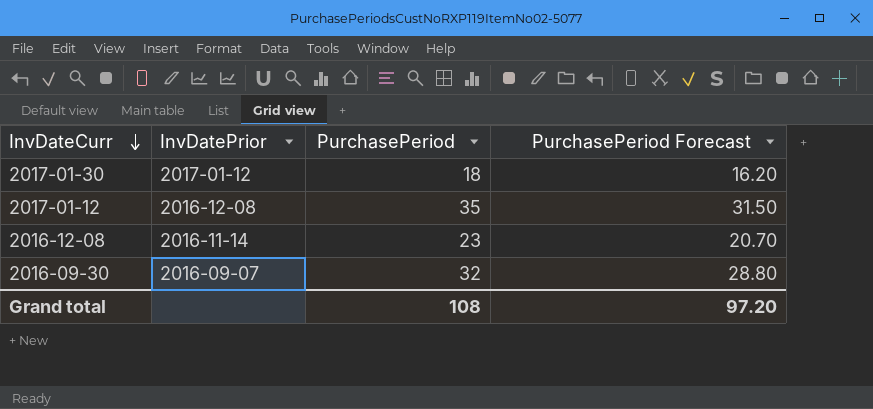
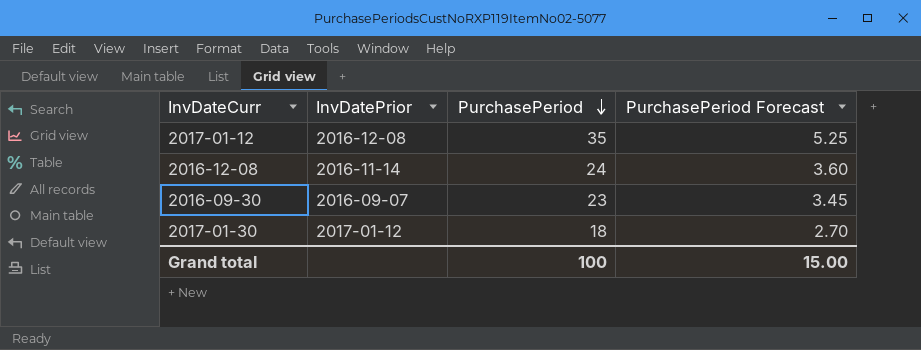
row order: InvDateCurr descending -> PurchasePeriod descending
column PurchasePeriod Forecast | formula: [PurchasePeriod] * 0.9 -> [PurchasePeriod] * 0.15
2016-12-08 | PurchasePeriod: 23 -> 24
2016-09-30 | PurchasePeriod: 32 -> 23
Grand total | PurchasePeriod: 108 -> 100
Grand total | PurchasePeriod Forecast: 97.20 -> 15.00

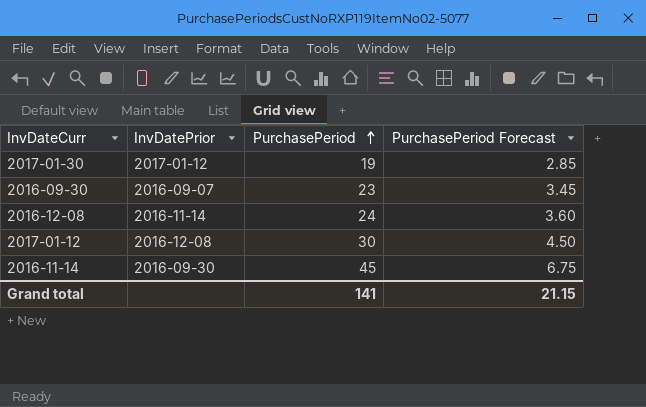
row order: PurchasePeriod descending -> PurchasePeriod ascending
2017-01-30 | PurchasePeriod: 18 -> 19
2017-01-30 | PurchasePeriod Forecast: 2.70 -> 2.85
2017-01-12 | PurchasePeriod: 35 -> 30
2017-01-12 | PurchasePeriod Forecast: 5.25 -> 4.50
row 2016-11-14: none -> 2016-09-30 | 45 | 6.75
Grand total | PurchasePeriod: 100 -> 141
Grand total | PurchasePeriod Forecast: 15.00 -> 21.15

